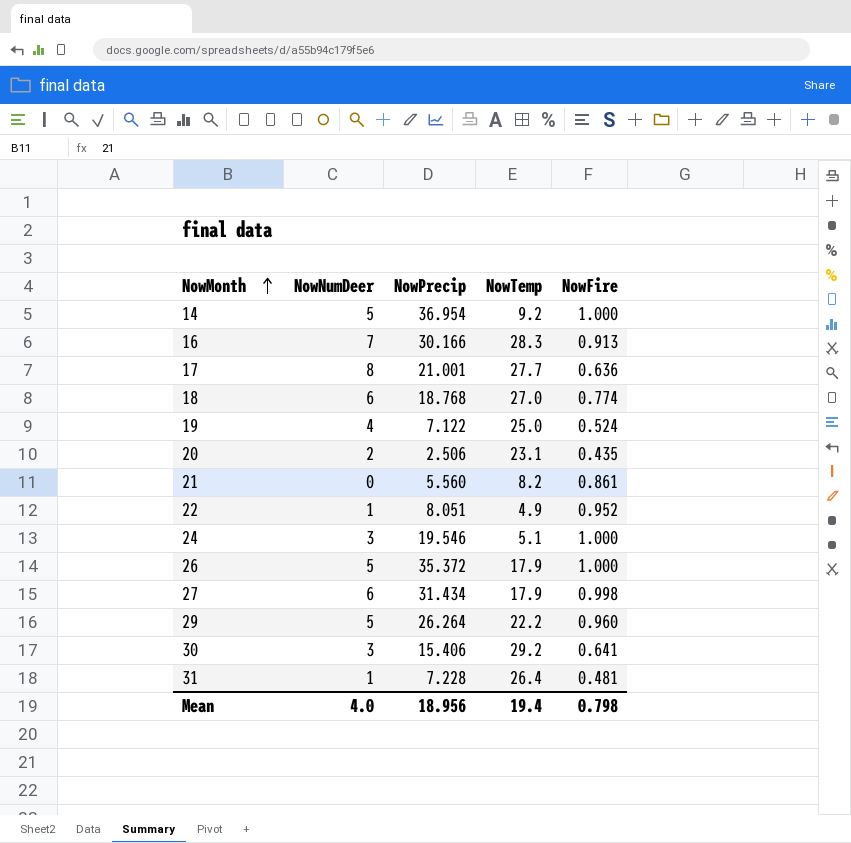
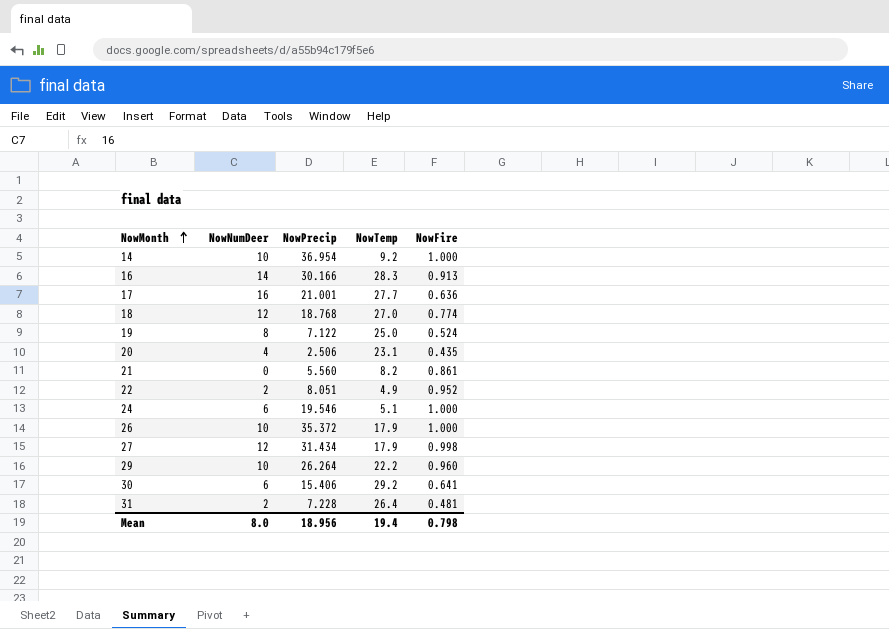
14 | NowNumDeer: 5 -> 10
16 | NowNumDeer: 7 -> 14
17 | NowNumDeer: 8 -> 16
18 | NowNumDeer: 6 -> 12
19 | NowNumDeer: 4 -> 8
20 | NowNumDeer: 2 -> 4
22 | NowNumDeer: 1 -> 2
24 | NowNumDeer: 3 -> 6
26 | NowNumDeer: 5 -> 10
27 | NowNumDeer: 6 -> 12
29 | NowNumDeer: 5 -> 10
30 | NowNumDeer: 3 -> 6
31 | NowNumDeer: 1 -> 2
Mean | NowNumDeer: 4.0 -> 8.0

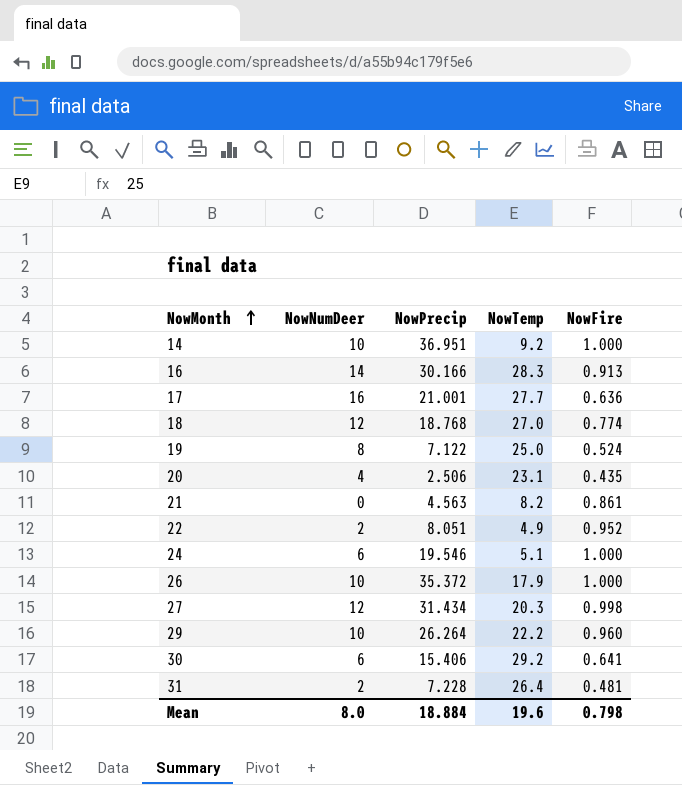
14 | NowPrecip: 36.954 -> 36.951
21 | NowPrecip: 5.560 -> 4.563
27 | NowTemp: 17.9 -> 20.3
Mean | NowPrecip: 18.956 -> 18.884
Mean | NowTemp: 19.4 -> 19.6

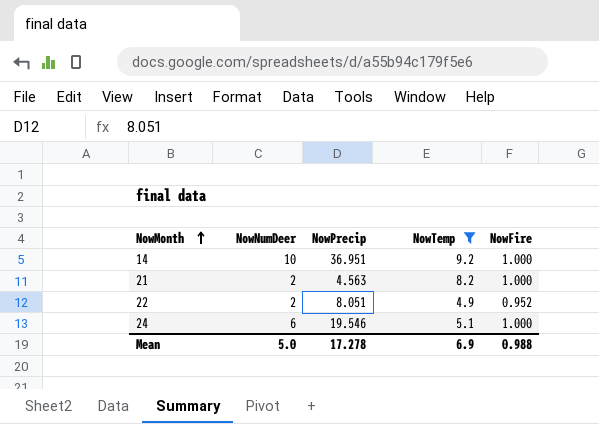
filter: none -> NowTemp <= 9.2
21 | NowNumDeer: 0 -> 2
21 | NowFire: 0.861 -> 1.000
Mean | NowNumDeer: 8.0 -> 5.0
Mean | NowPrecip: 18.884 -> 17.278
Mean | NowTemp: 19.6 -> 6.9
Mean | NowFire: 0.798 -> 0.988

